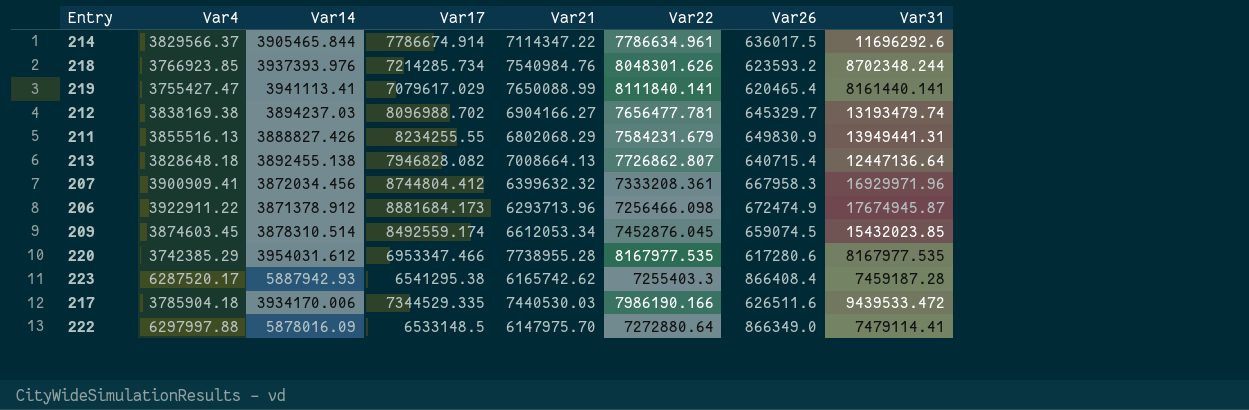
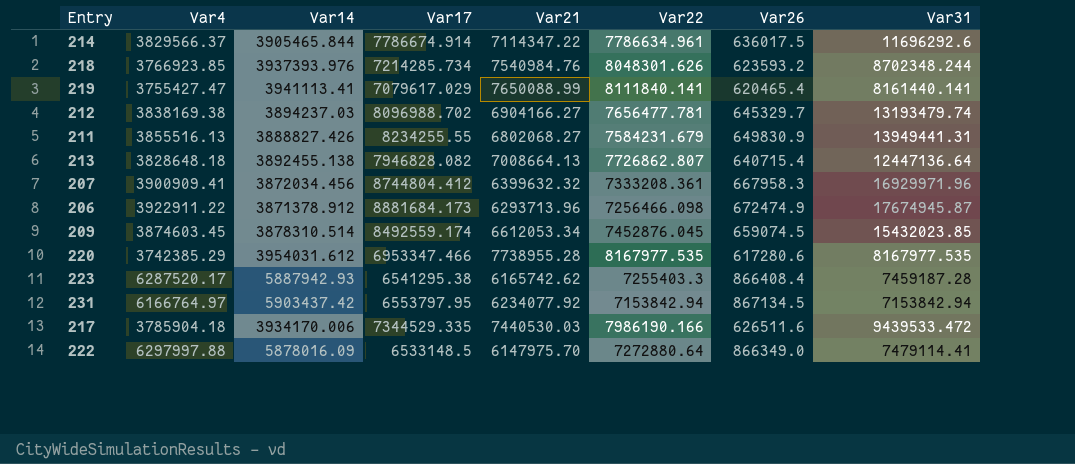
211 | Var21: 6802068.29 -> 6802068.27
row 231: none -> 6166764.97 | 5903437.42 | 6553797.95 | 6234077.92 | 7153842.94 | 867134.5 | 7153842.94

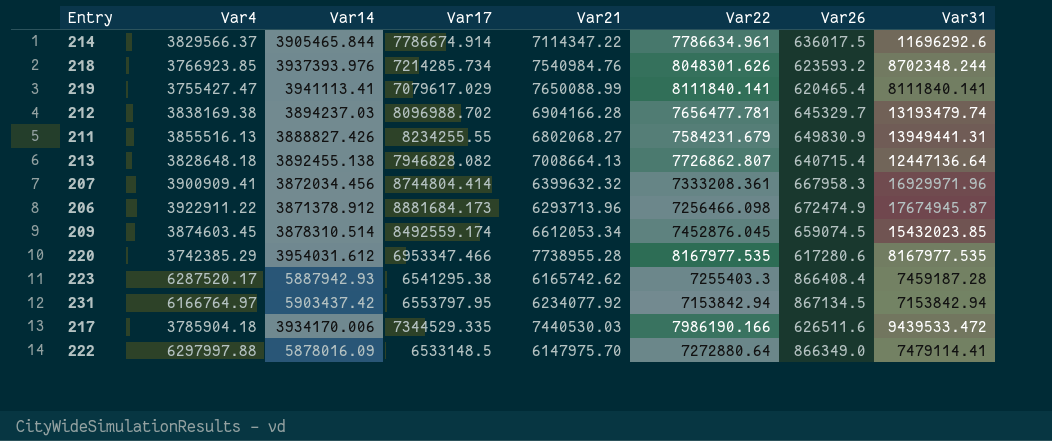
219 | Var31: 8161440.141 -> 8111840.141
212 | Var21: 6904166.27 -> 6904166.28
207 | Var17: 8744804.412 -> 8744804.414

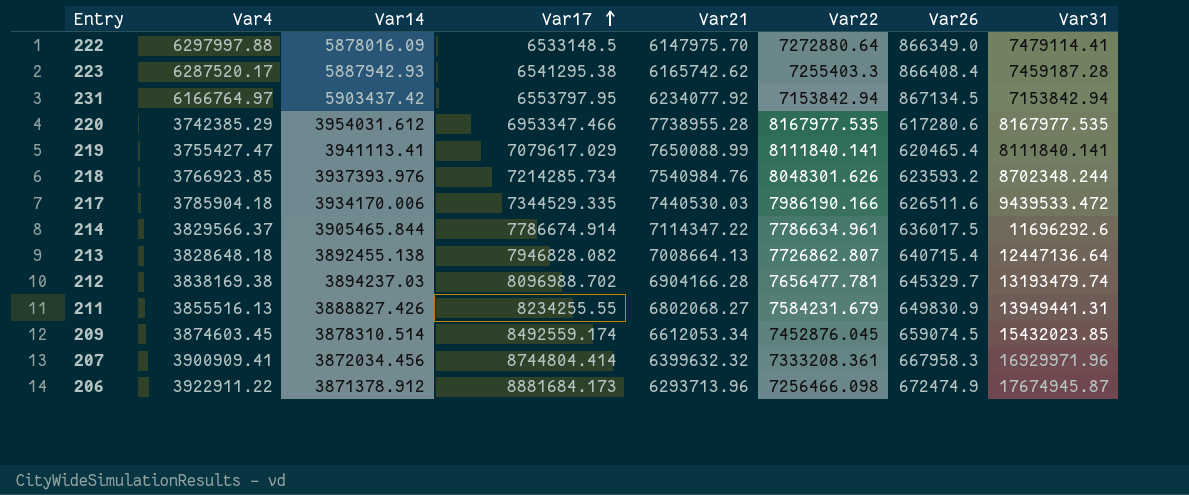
row order: none -> Var17 ascending

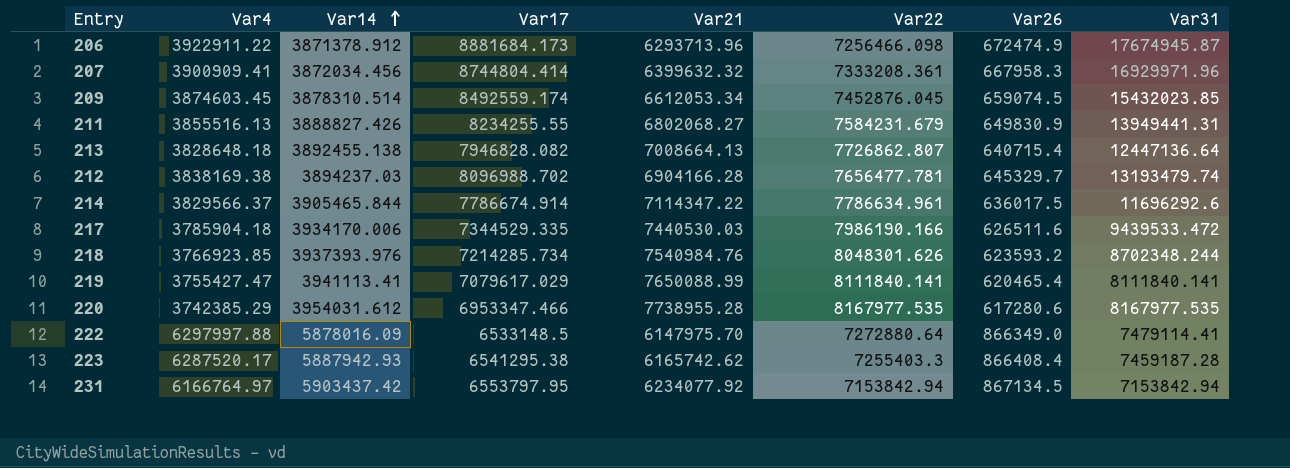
row order: Var17 ascending -> Var14 ascending

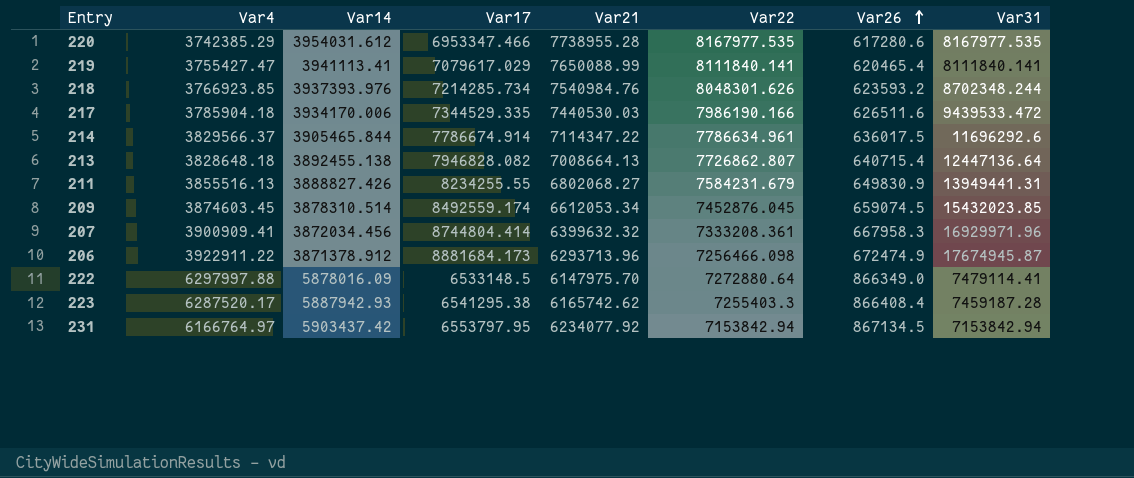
row order: Var14 ascending -> Var26 ascending
row 212: 3838169.38 | 3894237.03 | 8096988.702 | 6904166.28 | 7656477.781 | 645329.7 | 13193479.74 -> none

